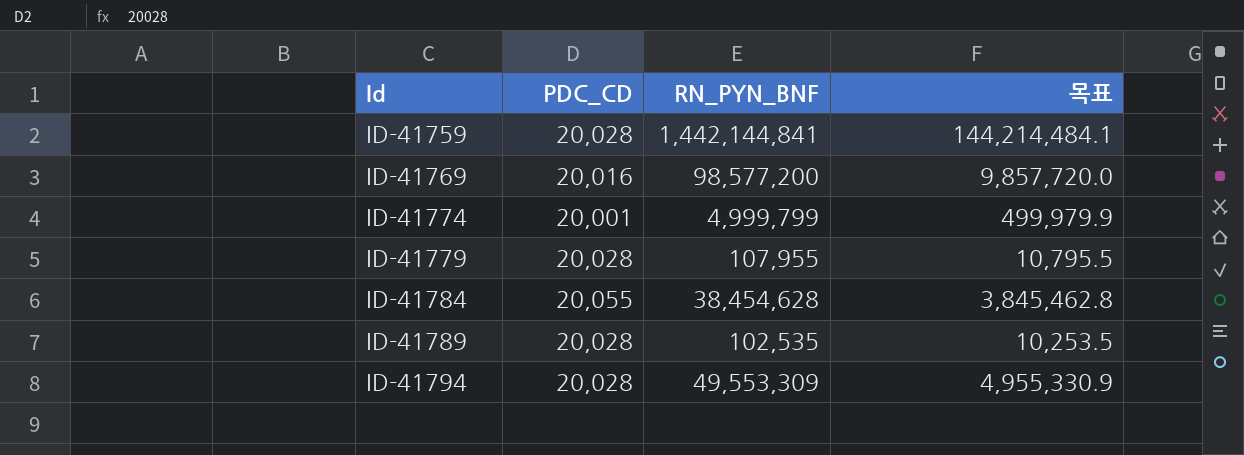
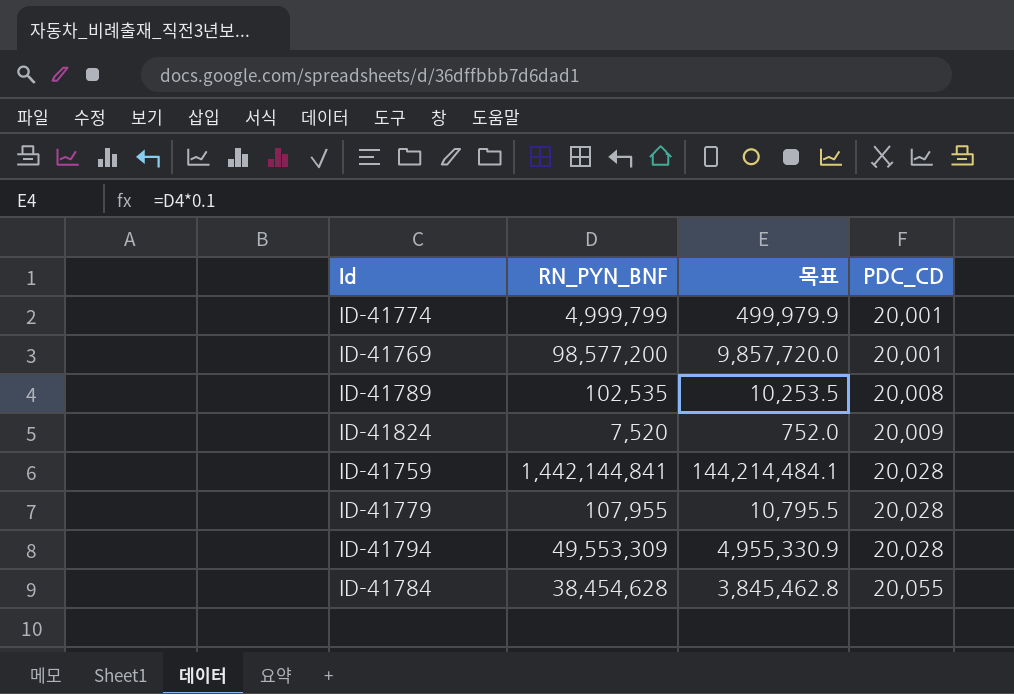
row order: Id ascending -> PDC_CD ascending
column PDC_CD | position: 2 -> 4
ID-41769 | PDC_CD: 20,016 -> 20,001
ID-41789 | PDC_CD: 20,028 -> 20,008
row ID-41824: none -> 7,520 | 752.0 | 20,009

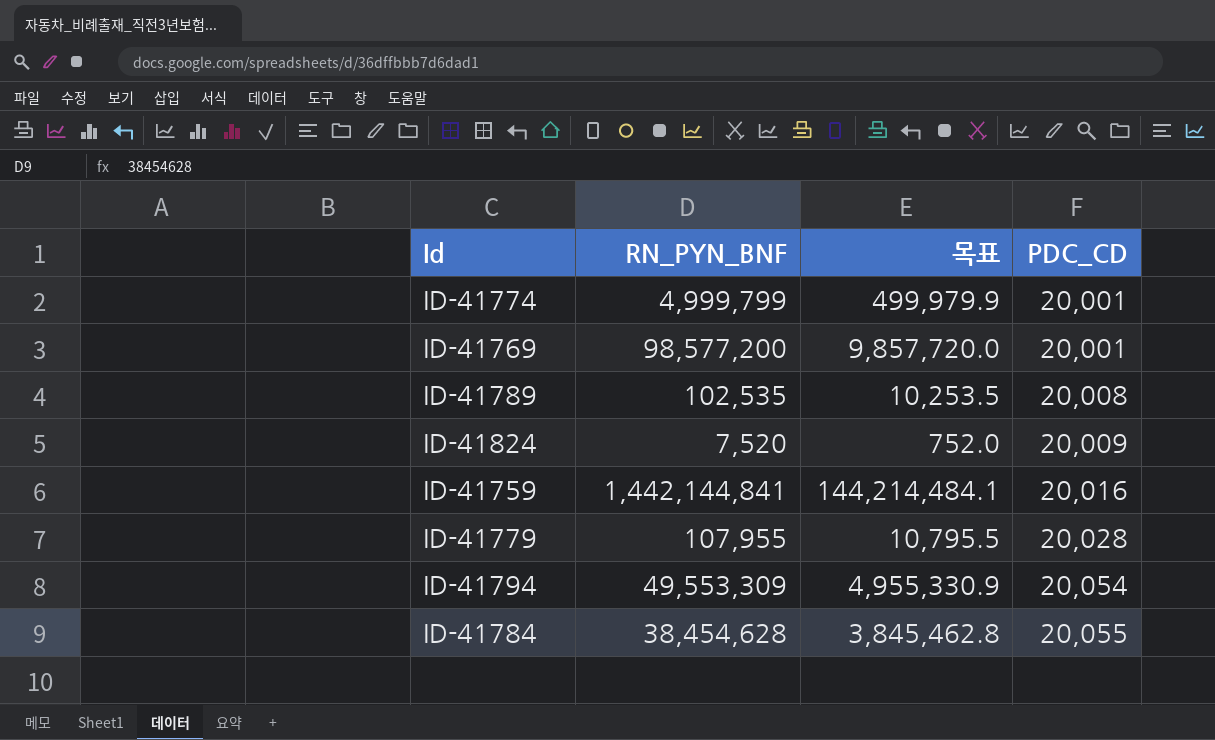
ID-41759 | PDC_CD: 20,028 -> 20,016
ID-41794 | PDC_CD: 20,028 -> 20,054

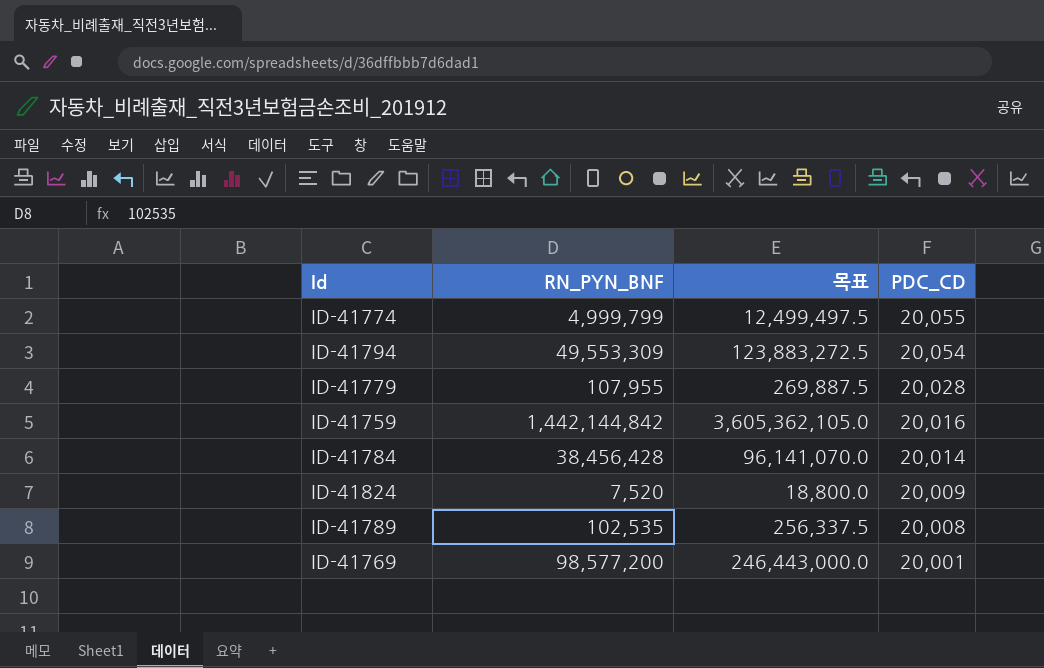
row order: PDC_CD ascending -> PDC_CD descending
column 목표 | formula: [RN_PYN_BNF] * 0.1 -> [RN_PYN_BNF] * 2.5
ID-41774 | PDC_CD: 20,001 -> 20,055
ID-41759 | RN_PYN_BNF: 1,442,144,841 -> 1,442,144,842
ID-41784 | RN_PYN_BNF: 38,454,628 -> 38,456,428
ID-41784 | PDC_CD: 20,055 -> 20,014

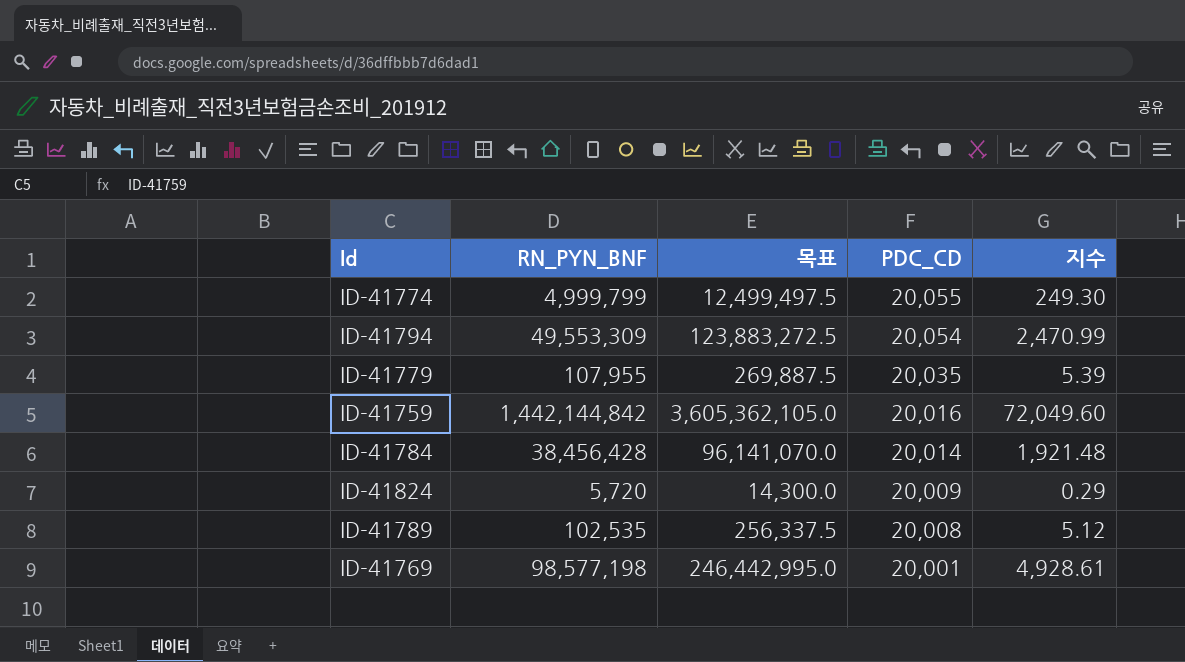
column 지수 | formula: none -> [RN_PYN_BNF] / [PDC_CD]
ID-41779 | PDC_CD: 20,028 -> 20,035
ID-41824 | RN_PYN_BNF: 7,520 -> 5,720
ID-41824 | 목표: 18,800.0 -> 14,300.0
ID-41769 | RN_PYN_BNF: 98,577,200 -> 98,577,198
ID-41769 | 목표: 246,443,000.0 -> 246,442,995.0

